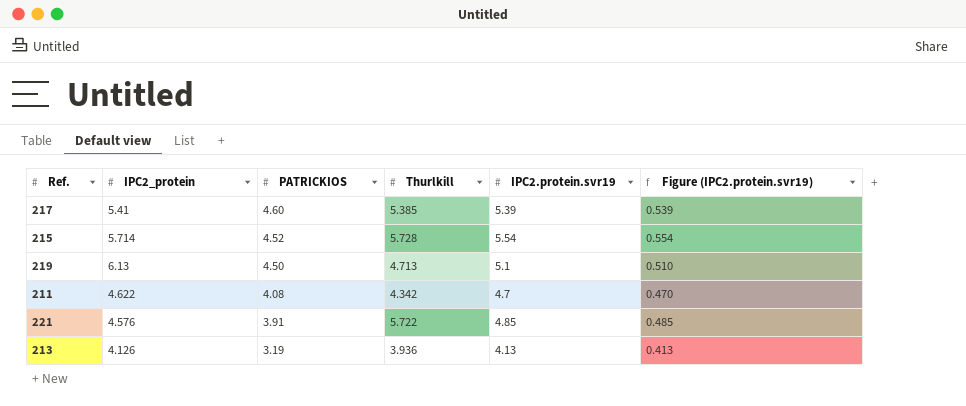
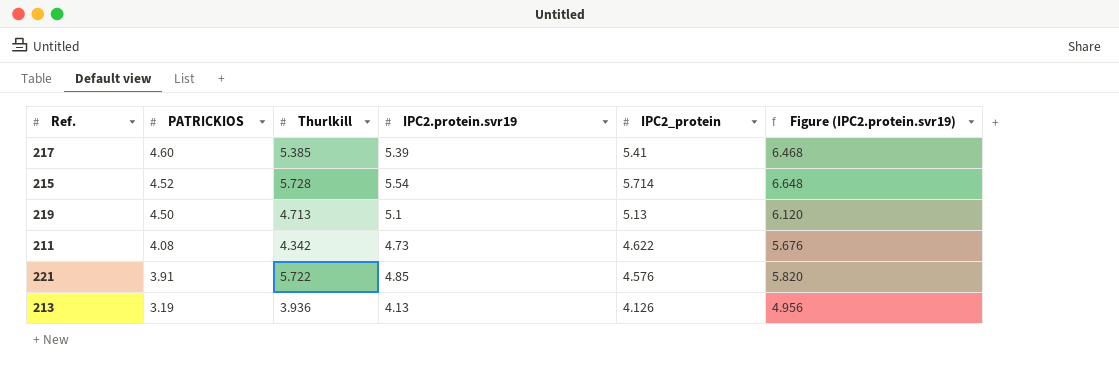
column IPC2_protein | position: 2 -> 5
column Figure (IPC2.protein.svr19) | formula: [IPC2.protein.svr19] * 0.1 -> [IPC2.protein.svr19] * 1.2
219 | IPC2_protein: 6.13 -> 5.13
211 | IPC2.protein.svr19: 4.7 -> 4.73

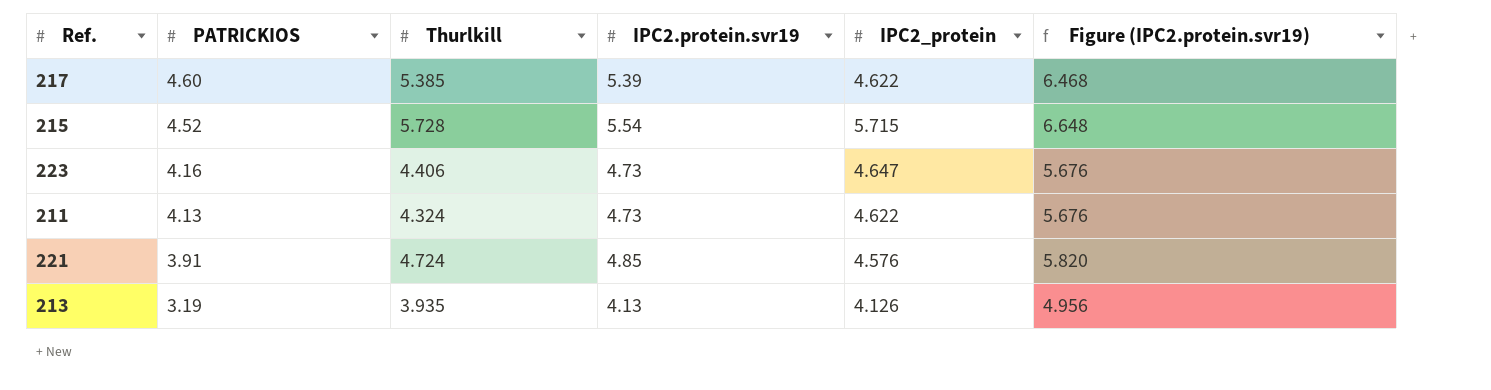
row 219: 4.50 | 4.713 | 5.1 | 5.13 | 6.120 -> none
217 | IPC2_protein: 5.41 -> 4.622
215 | IPC2_protein: 5.714 -> 5.715
row 223: none -> 4.16 | 4.406 | 4.73 | 4.647 | 5.676
211 | PATRICKIOS: 4.08 -> 4.13
211 | Thurlkill: 4.342 -> 4.324
221 | Thurlkill: 5.722 -> 4.724
213 | Thurlkill: 3.936 -> 3.935

